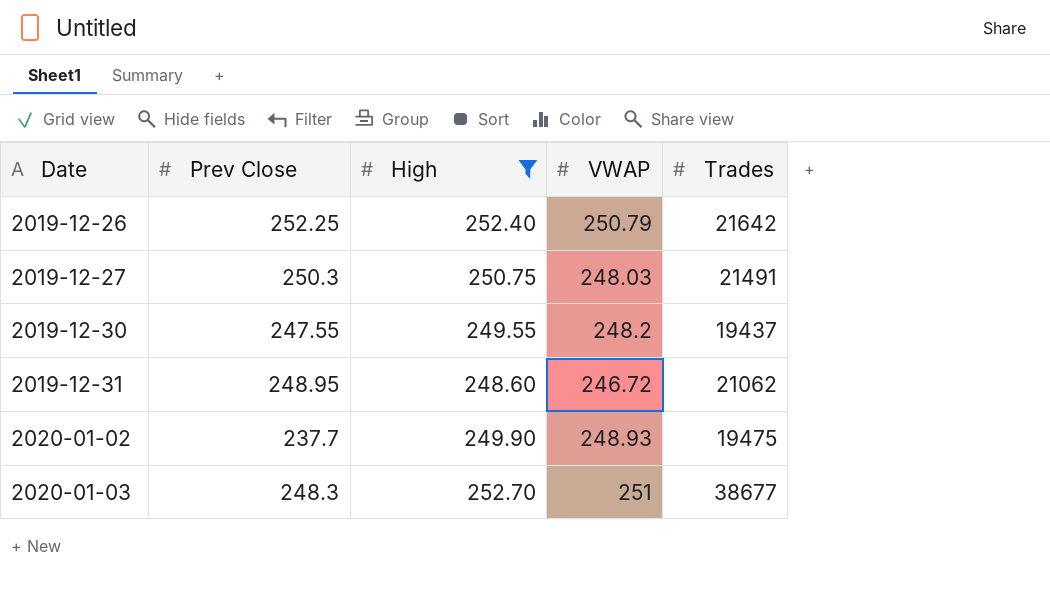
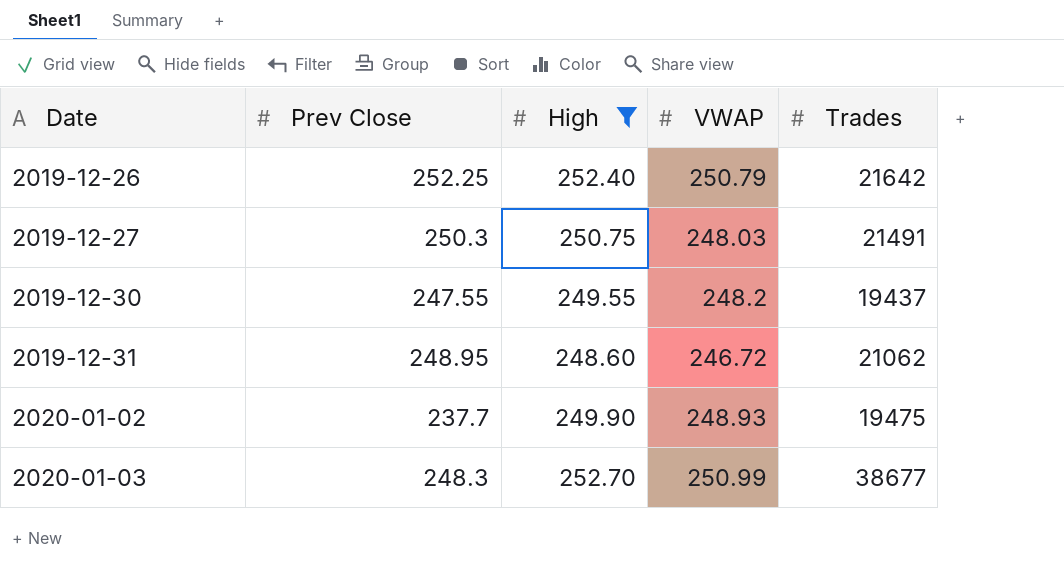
2020-01-03 | VWAP: 251 -> 250.99

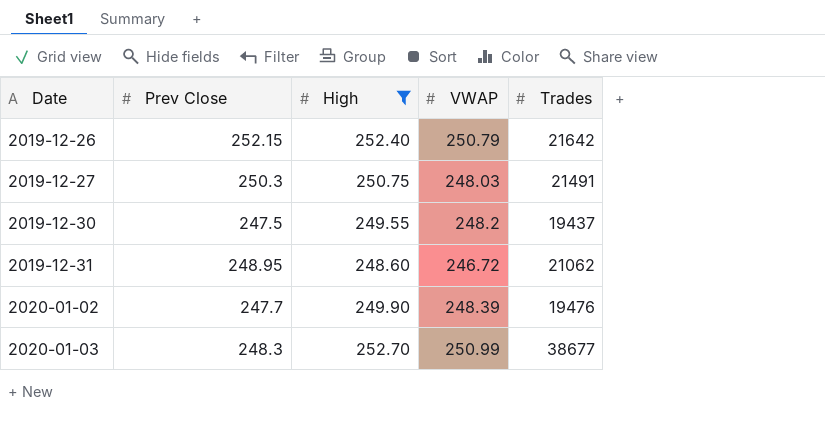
2019-12-26 | Prev Close: 252.25 -> 252.15
2019-12-30 | Prev Close: 247.55 -> 247.5
2020-01-02 | Prev Close: 237.7 -> 247.7
2020-01-02 | VWAP: 248.93 -> 248.39
2020-01-02 | Trades: 19475 -> 19476

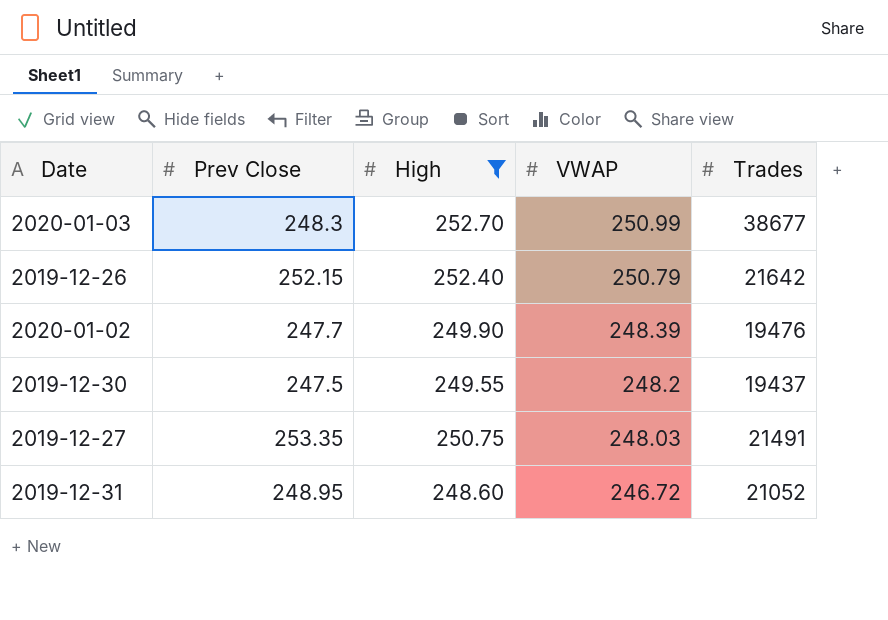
row order: Date ascending -> VWAP descending
2019-12-27 | Prev Close: 250.3 -> 253.35
2019-12-31 | Trades: 21062 -> 21052

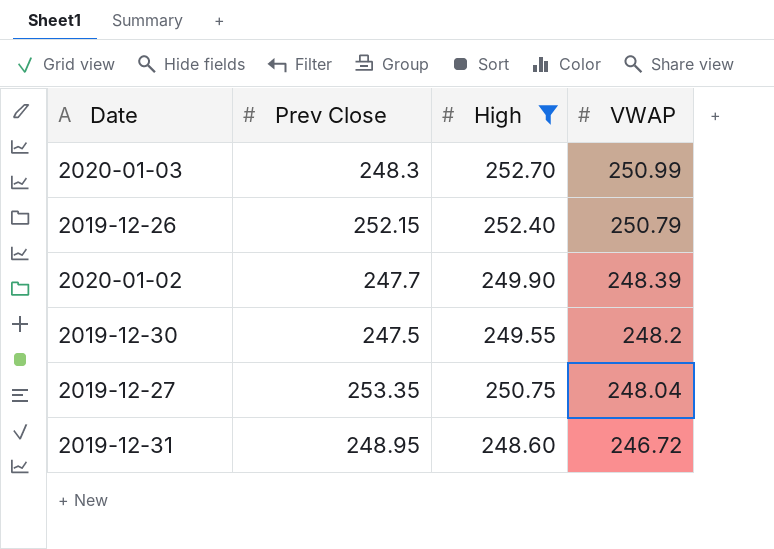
column Trades | position: 5 -> none
2019-12-27 | VWAP: 248.03 -> 248.04

